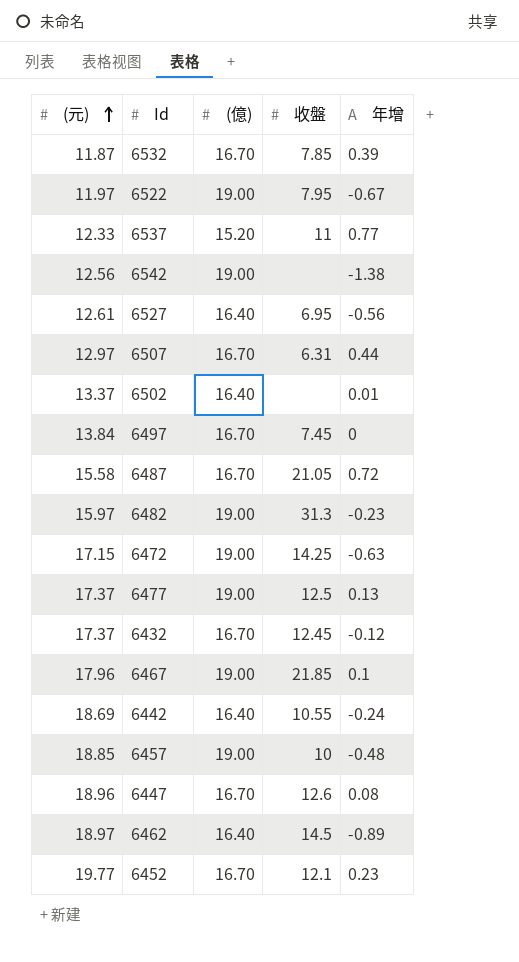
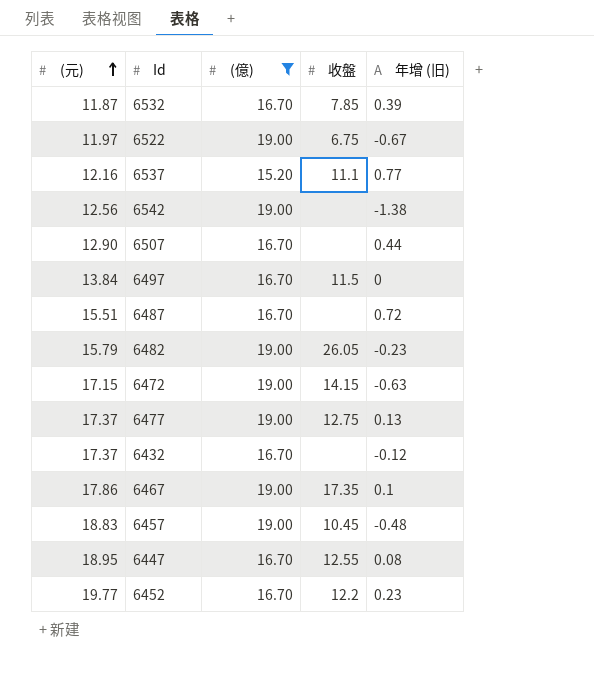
filter: none -> (億) != 16.40
column name: 年增 -> 年增 (旧)
6522 | 收盤: 7.95 -> 6.75
6537 | (元): 12.33 -> 12.16
6537 | 收盤: 11 -> 11.1
6507 | (元): 12.97 -> 12.90
6507 | 收盤: 6.31 -> none
6497 | 收盤: 7.45 -> 11.5
6487 | (元): 15.58 -> 15.51
6487 | 收盤: 21.05 -> none
6482 | (元): 15.97 -> 15.79
6482 | 收盤: 31.3 -> 26.05
6472 | 收盤: 14.25 -> 14.15
6477 | 收盤: 12.5 -> 12.75
6432 | 收盤: 12.45 -> none
6467 | (元): 17.96 -> 17.86
6467 | 收盤: 21.85 -> 17.35
6457 | (元): 18.85 -> 18.83
6457 | 收盤: 10 -> 10.45
6447 | (元): 18.96 -> 18.95
6447 | 收盤: 12.6 -> 12.55
6452 | 收盤: 12.1 -> 12.2

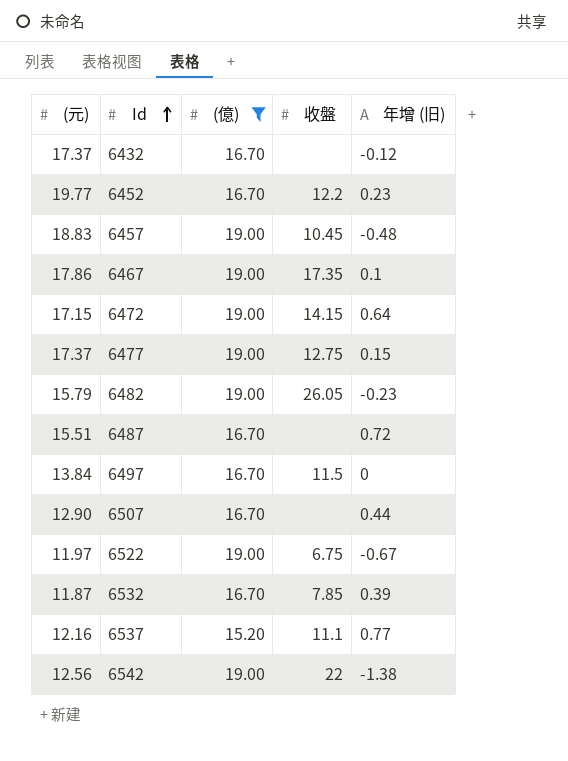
row order: (元) ascending -> Id ascending
row 6447: 18.95 | 16.70 | 12.55 | 0.08 -> none
6472 | 年增 (旧): -0.63 -> 0.64
6477 | 年增 (旧): 0.13 -> 0.15
6542 | 收盤: none -> 22

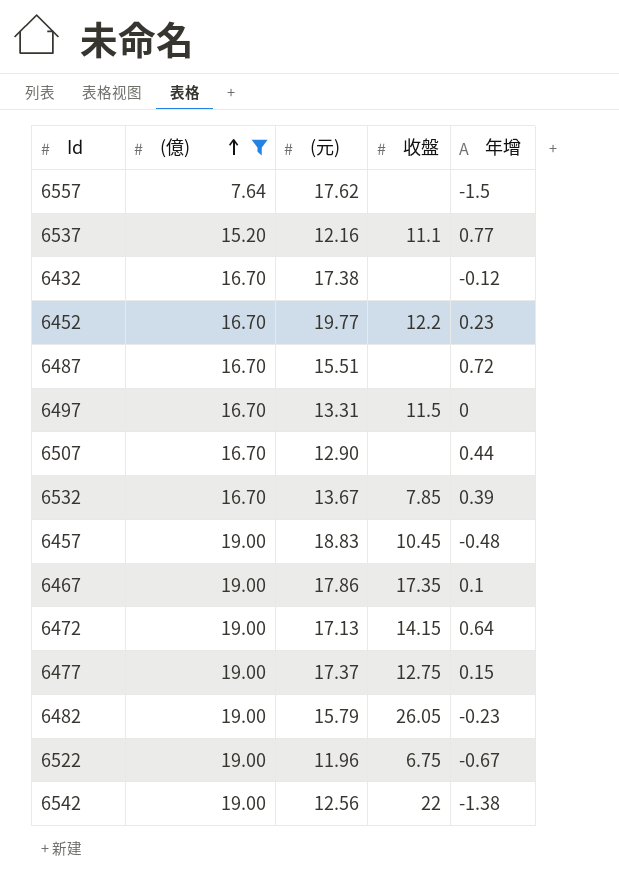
row order: Id ascending -> (億) ascending
column (元) | position: 1 -> 3
column name: 年增 (旧) -> 年增
row 6557: none -> 7.64 | 17.62 | none | -1.5
6432 | (元): 17.37 -> 17.38
6497 | (元): 13.84 -> 13.31
6532 | (元): 11.87 -> 13.67
6472 | (元): 17.15 -> 17.13
6522 | (元): 11.97 -> 11.96

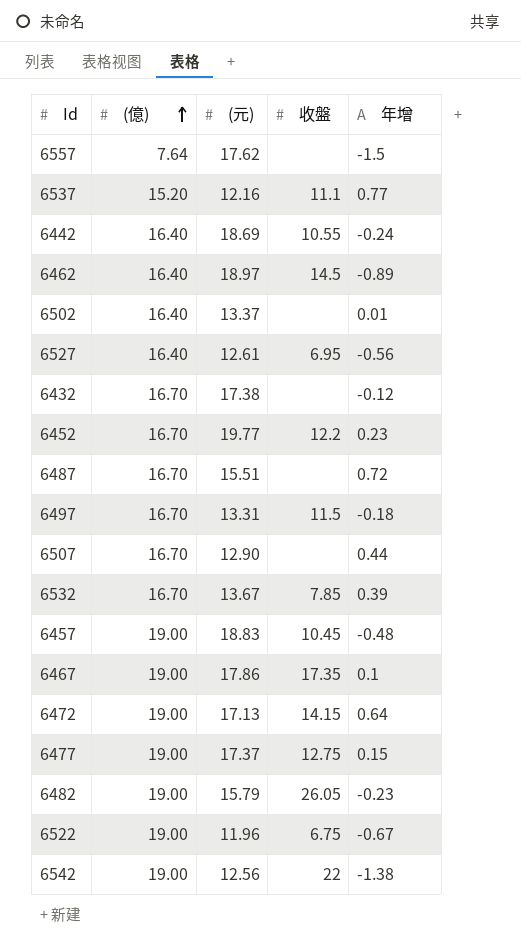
filter: (億) != 16.40 -> none
6497 | 年增: 0 -> -0.18

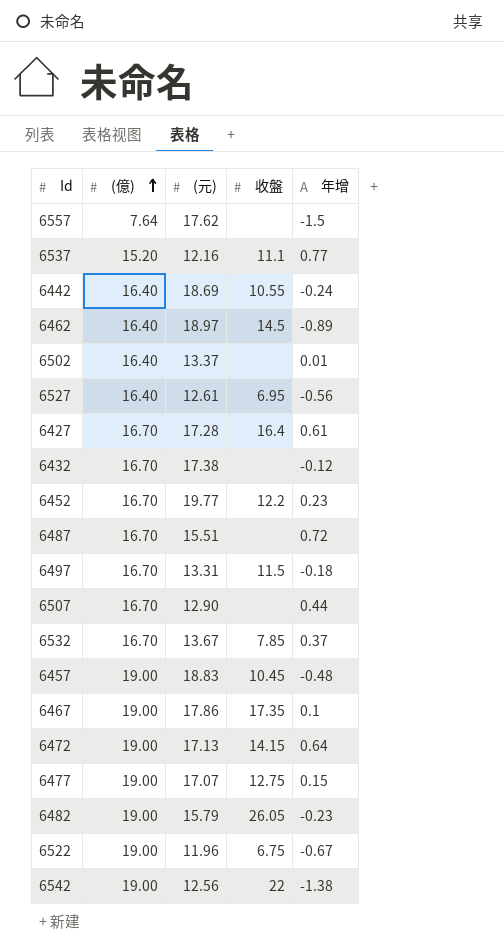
row 6427: none -> 16.70 | 17.28 | 16.4 | 0.61
6532 | 年增: 0.39 -> 0.37
6477 | (元): 17.37 -> 17.07

